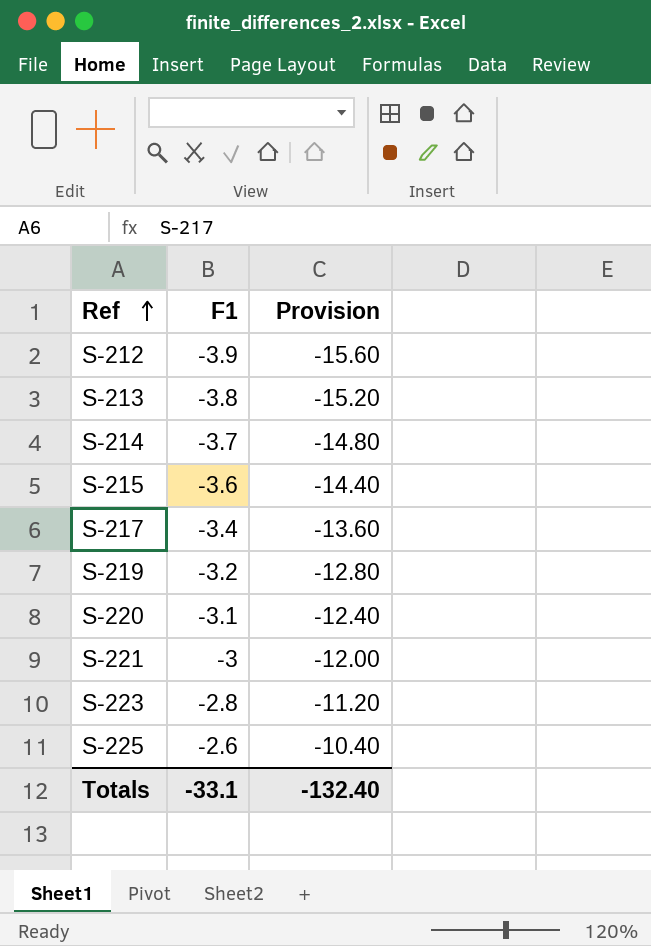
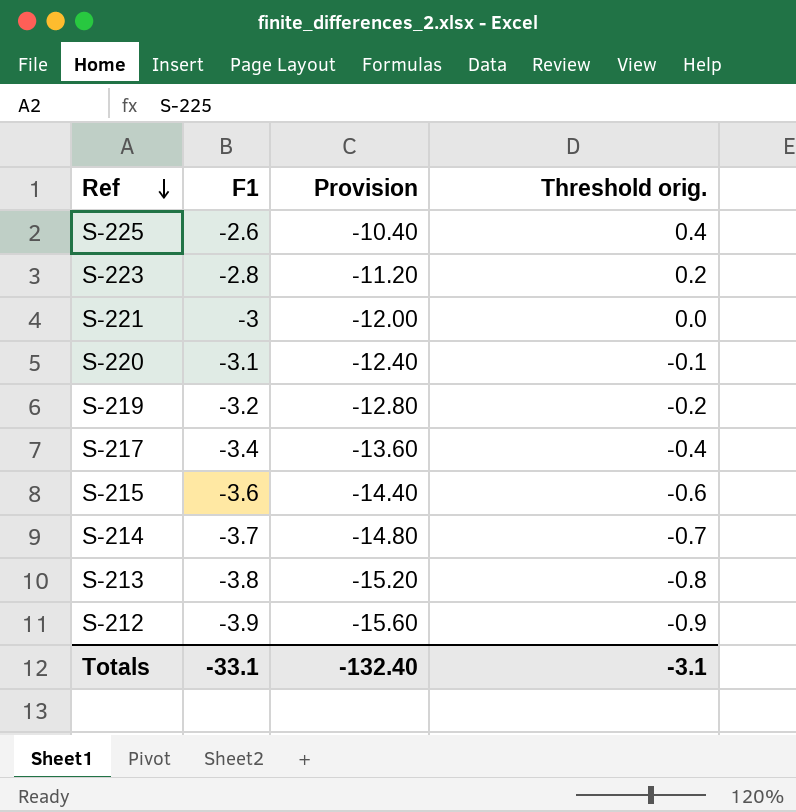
row order: Ref ascending -> Ref descending
column Threshold orig. | formula: none -> [F1] + 3

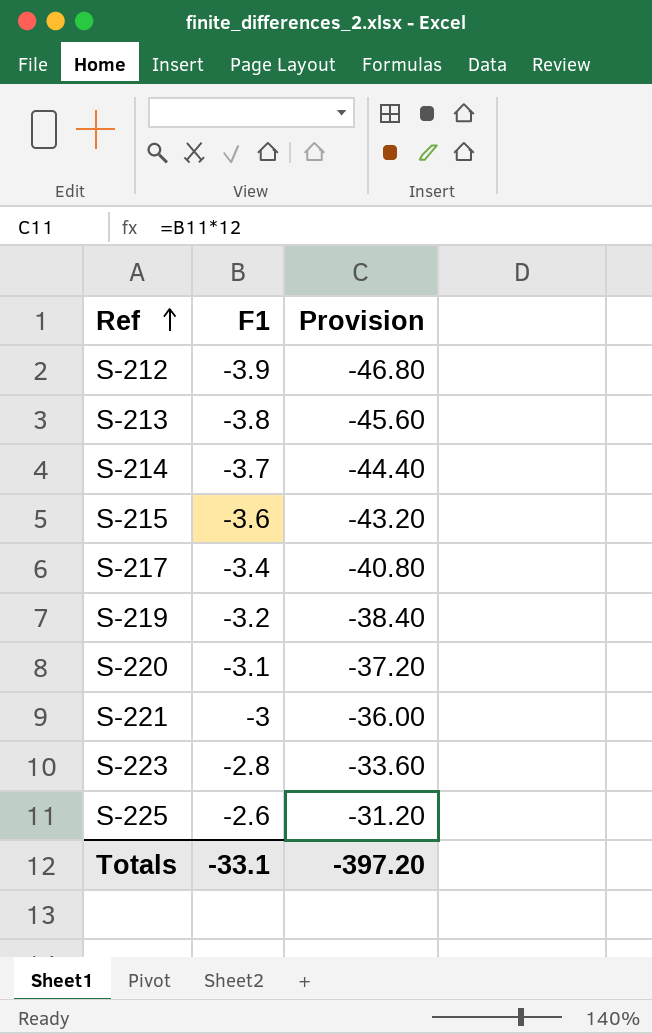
row order: Ref descending -> Ref ascending
column Threshold orig. | formula: [F1] + 3 -> none
column Provision | formula: [F1] * 4 -> [F1] * 12
Totals | Provision: -132.40 -> -397.20

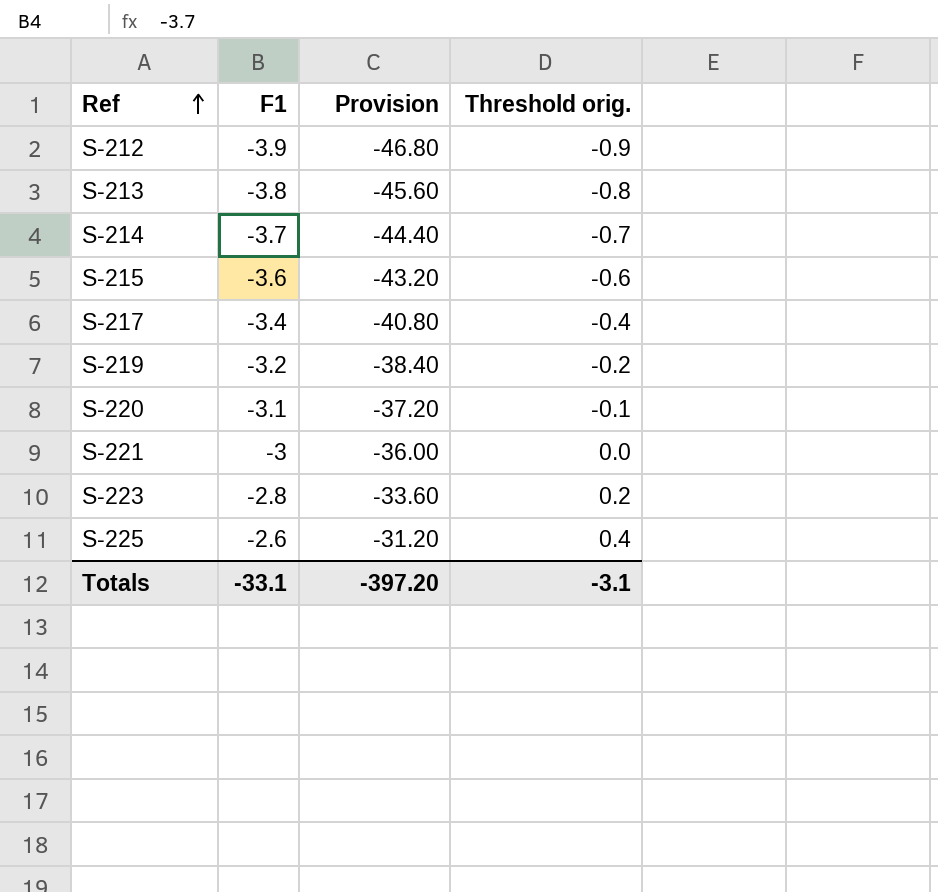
column Threshold orig. | formula: none -> [F1] + 3

